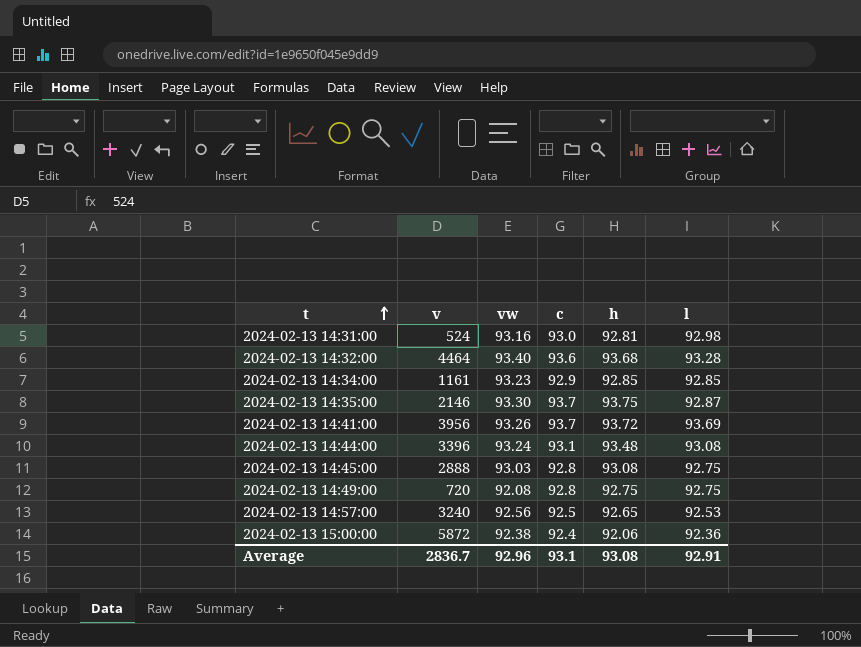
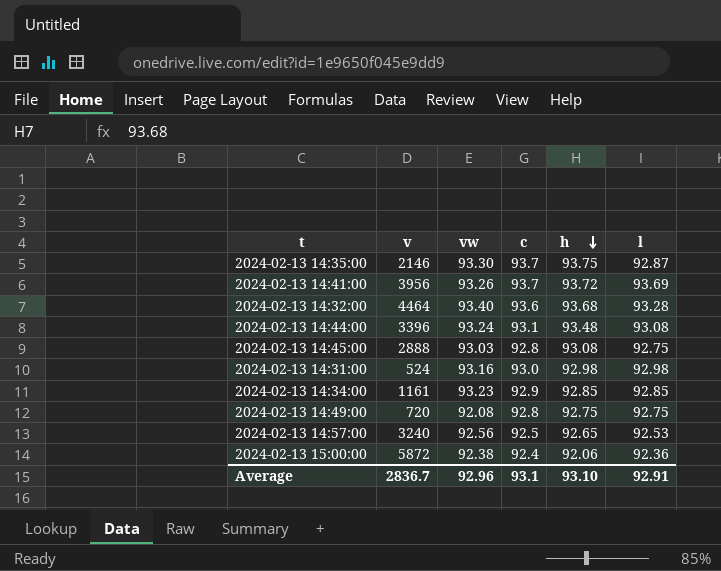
row order: t ascending -> h descending
2024-02-13 14:31:00 | h: 92.81 -> 92.98
Average | h: 93.08 -> 93.10

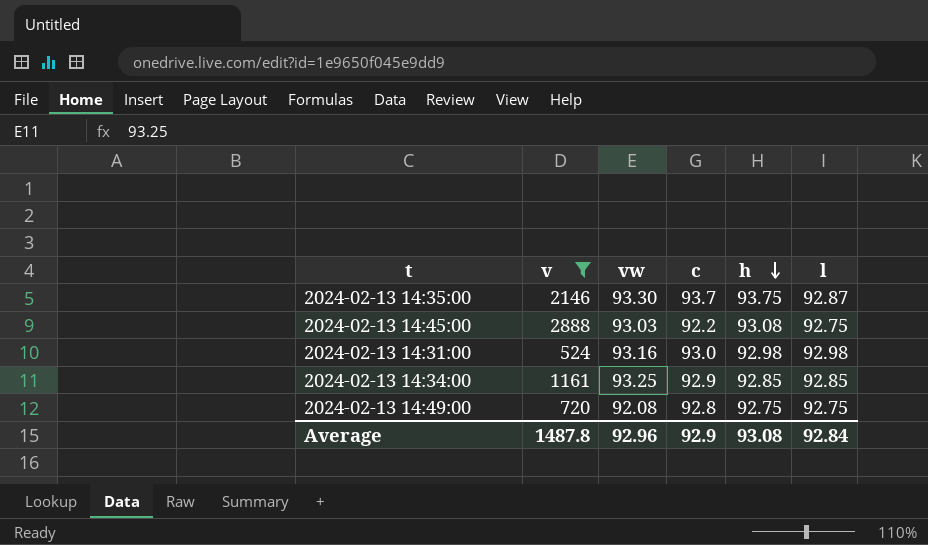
filter: none -> v <= 2888
2024-02-13 14:45:00 | c: 92.8 -> 92.2
2024-02-13 14:34:00 | vw: 93.23 -> 93.25
Average | v: 2836.7 -> 1487.8
Average | c: 93.1 -> 92.9
Average | h: 93.10 -> 93.08
Average | l: 92.91 -> 92.84

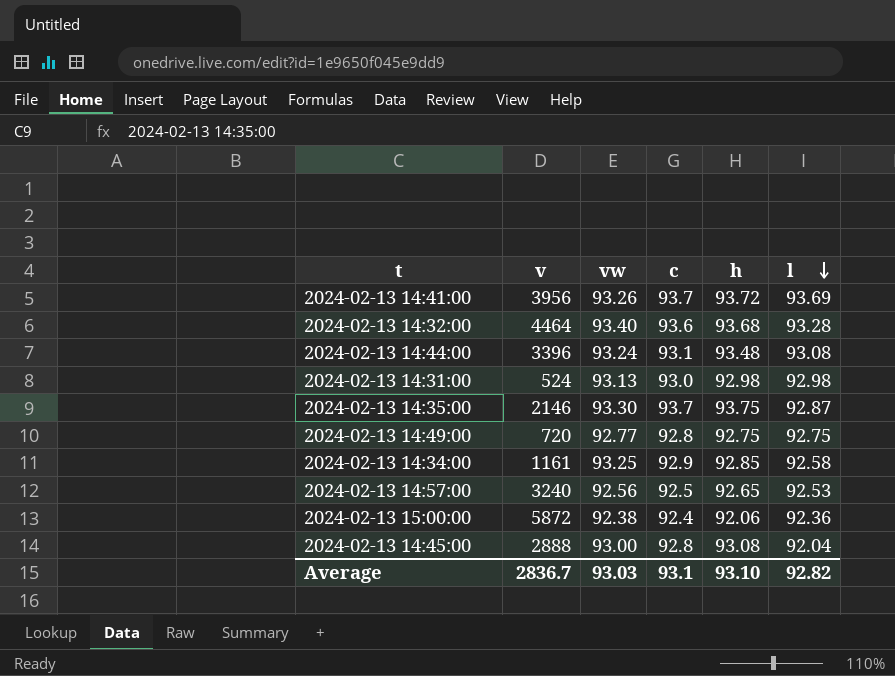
filter: v <= 2888 -> none
row order: h descending -> l descending
2024-02-13 14:31:00 | vw: 93.16 -> 93.13
2024-02-13 14:49:00 | vw: 92.08 -> 92.77
2024-02-13 14:34:00 | l: 92.85 -> 92.58
2024-02-13 14:45:00 | vw: 93.03 -> 93.00
2024-02-13 14:45:00 | c: 92.2 -> 92.8
2024-02-13 14:45:00 | l: 92.75 -> 92.04
Average | v: 1487.8 -> 2836.7
Average | vw: 92.96 -> 93.03
Average | c: 92.9 -> 93.1
Average | h: 93.08 -> 93.10
Average | l: 92.84 -> 92.82

